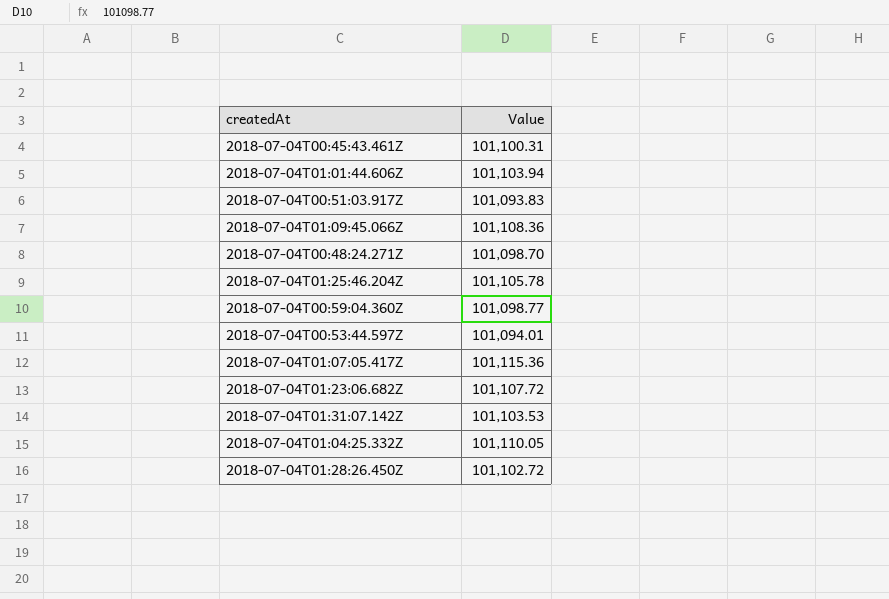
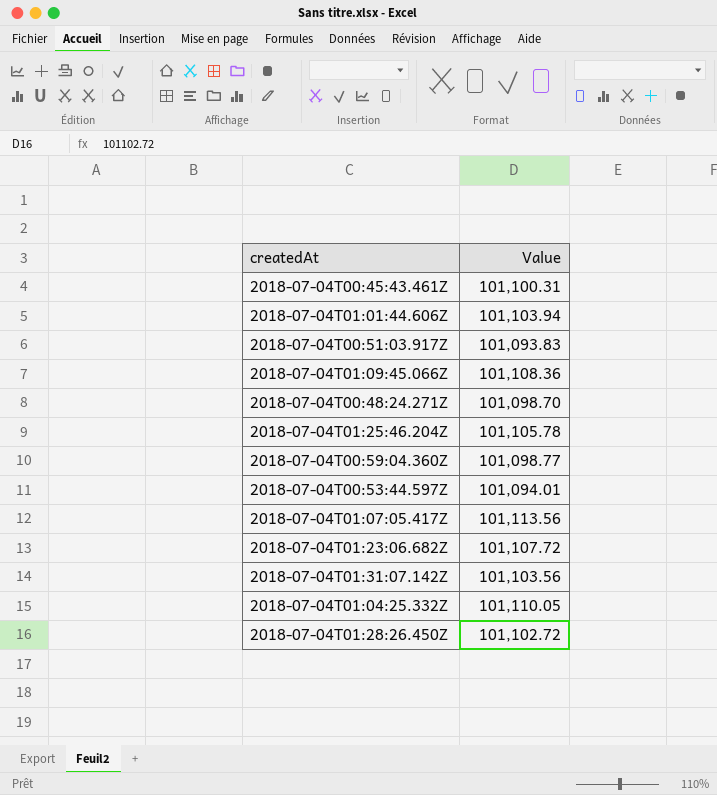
2018-07-04T01:07:05.417Z | Value: 101,115.36 -> 101,113.56
2018-07-04T01:31:07.142Z | Value: 101,103.53 -> 101,103.56

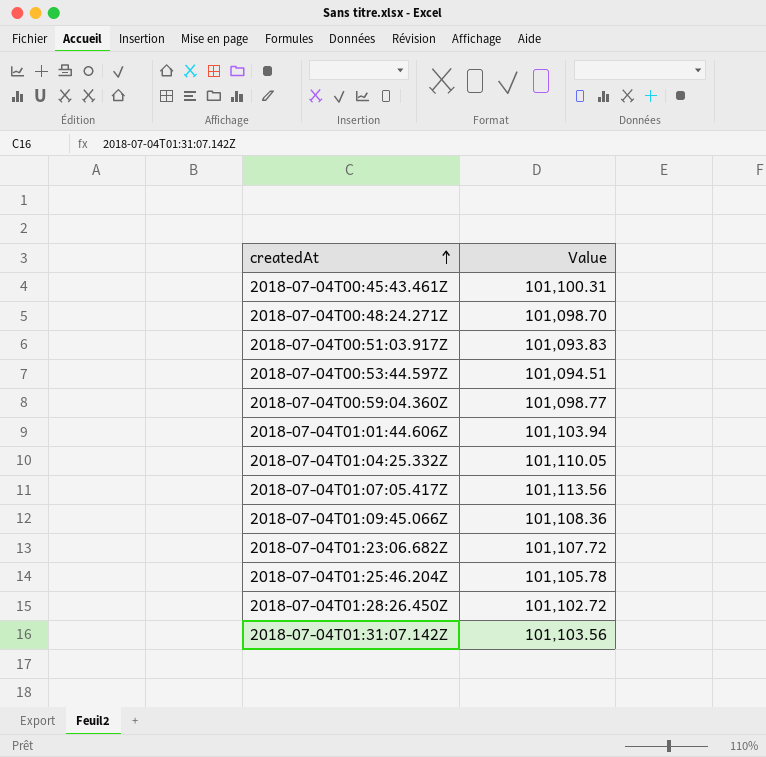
row order: none -> createdAt ascending
2018-07-04T00:53:44.597Z | Value: 101,094.01 -> 101,094.51

